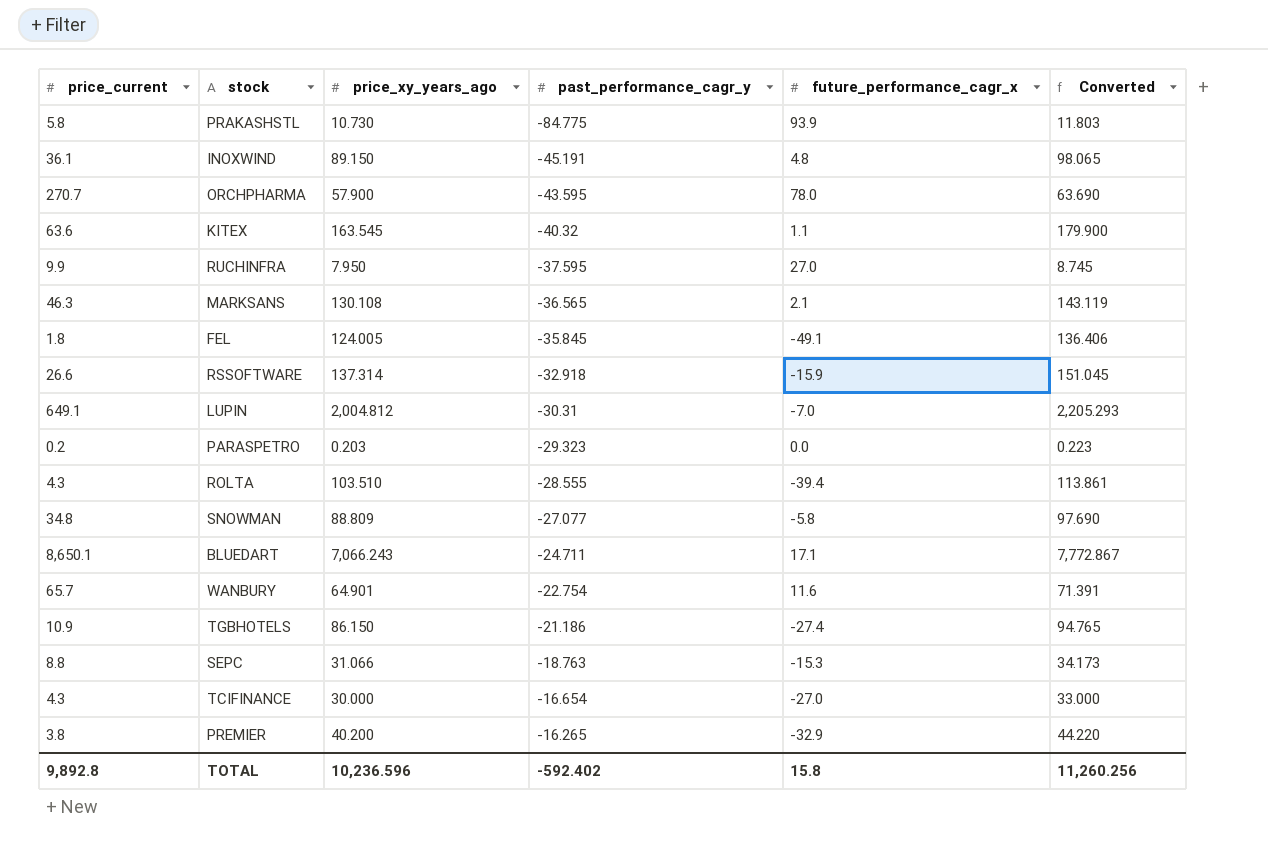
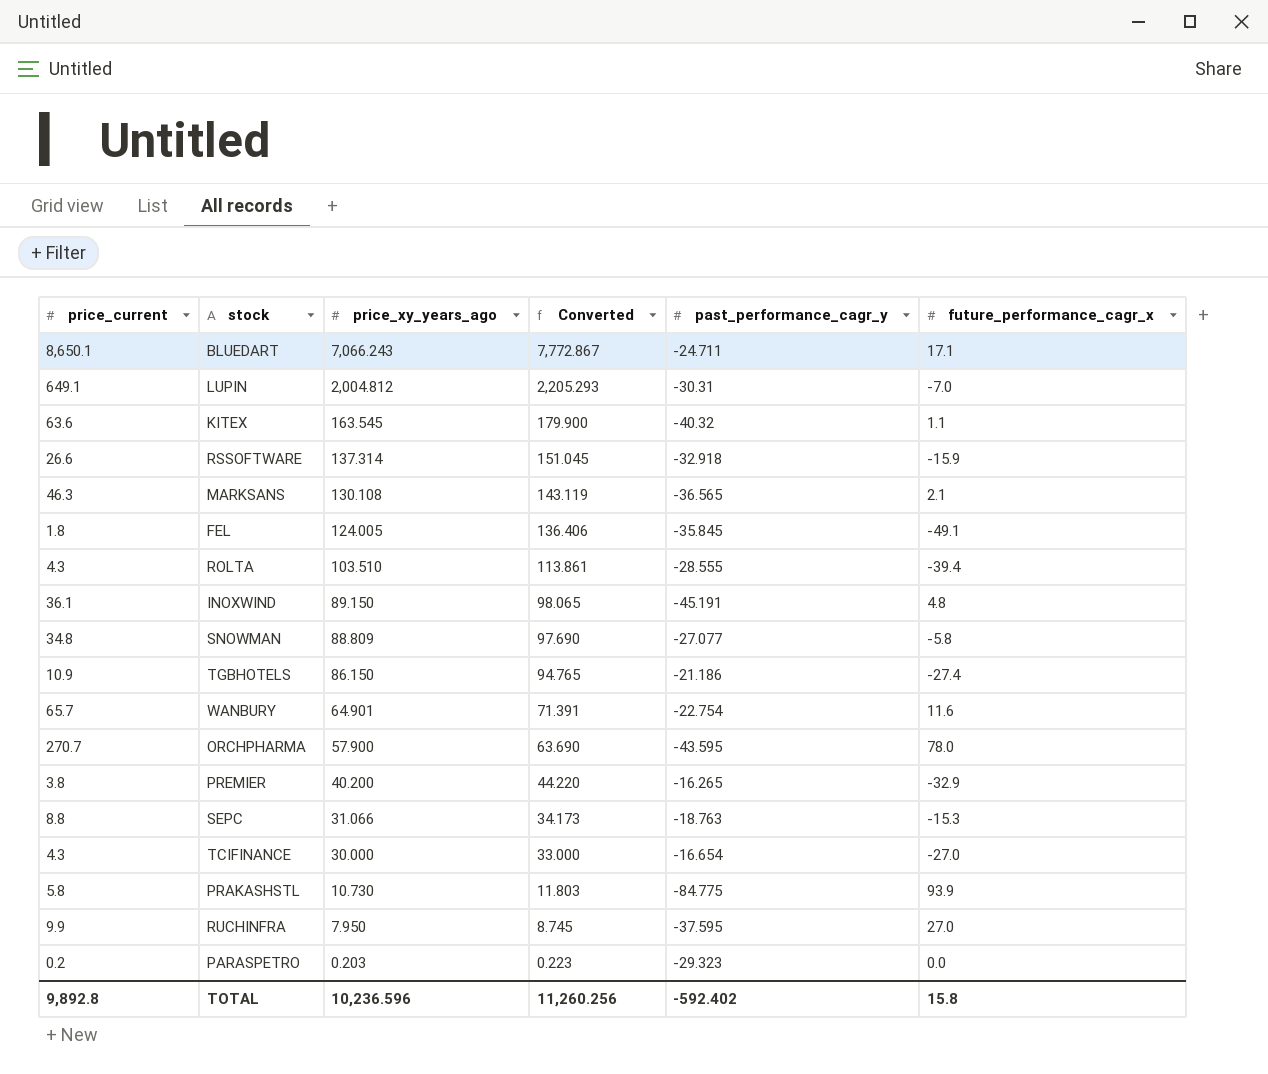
row order: past_performance_cagr_y ascending -> price_xy_years_ago descending
column Converted | position: 6 -> 4

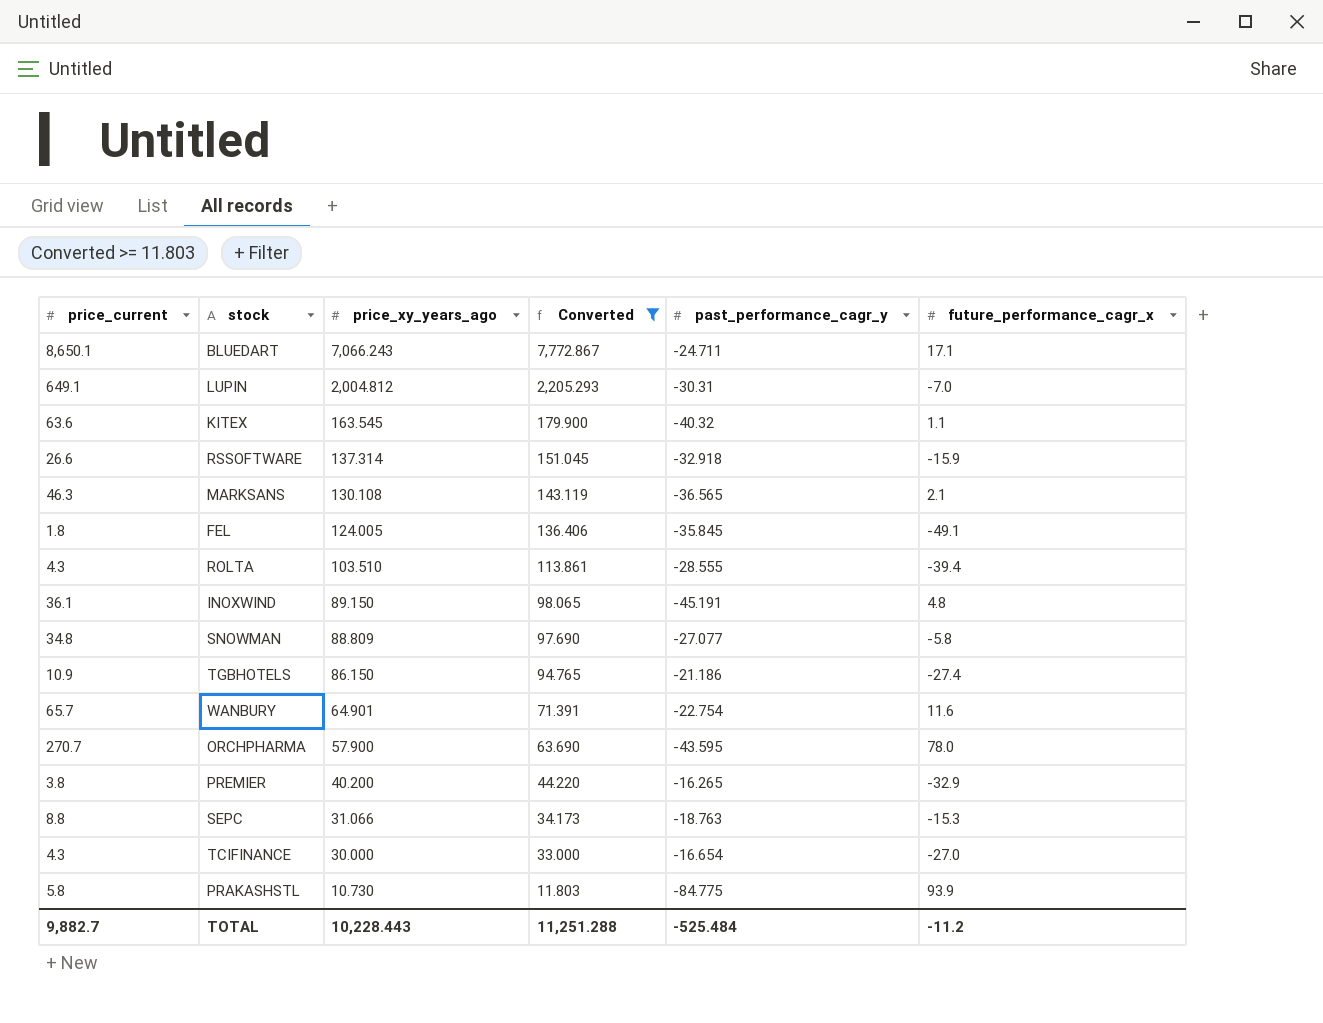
filter: none -> Converted >= 11.803
TOTAL | price_current: 9,892.8 -> 9,882.7
TOTAL | price_xy_years_ago: 10,236.596 -> 10,228.443
TOTAL | Converted: 11,260.256 -> 11,251.288
TOTAL | past_performance_cagr_y: -592.402 -> -525.484
TOTAL | future_performance_cagr_x: 15.8 -> -11.2

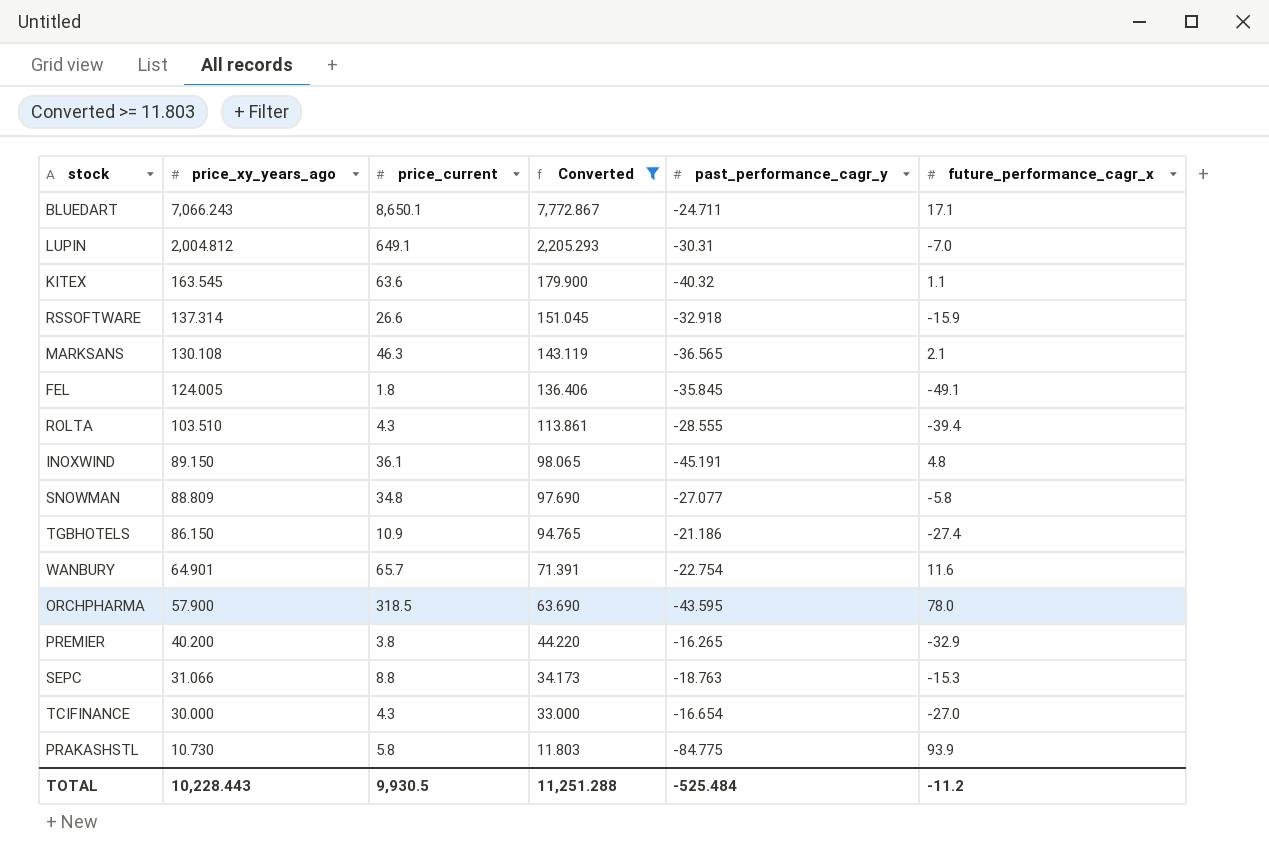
column price_current | position: 1 -> 3
ORCHPHARMA | price_current: 270.7 -> 318.5
TOTAL | price_current: 9,882.7 -> 9,930.5

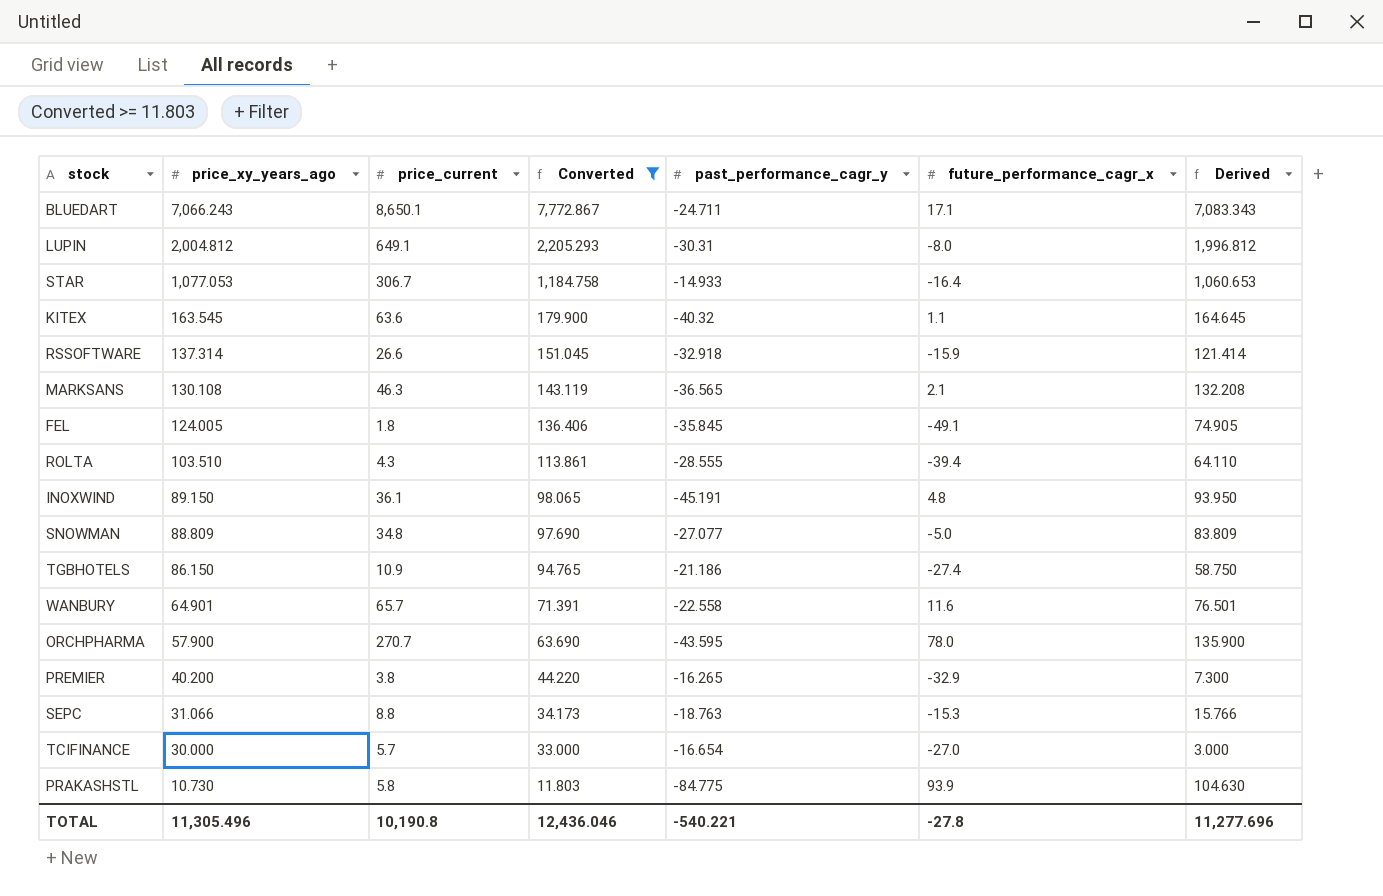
column Derived | formula: none -> [price_xy_years_ago] + [future_performance_cagr_x]
LUPIN | future_performance_cagr_x: -7.0 -> -8.0
row STAR: none -> 1,077.053 | 306.7 | 1,184.758 | -14.933 | -16.4 | 1,060.653
SNOWMAN | future_performance_cagr_x: -5.8 -> -5.0
WANBURY | past_performance_cagr_y: -22.754 -> -22.558
ORCHPHARMA | price_current: 318.5 -> 270.7
TCIFINANCE | price_current: 4.3 -> 5.7
TOTAL | price_xy_years_ago: 10,228.443 -> 11,305.496
TOTAL | price_current: 9,930.5 -> 10,190.8
TOTAL | Converted: 11,251.288 -> 12,436.046
TOTAL | past_performance_cagr_y: -525.484 -> -540.221
TOTAL | future_performance_cagr_x: -11.2 -> -27.8

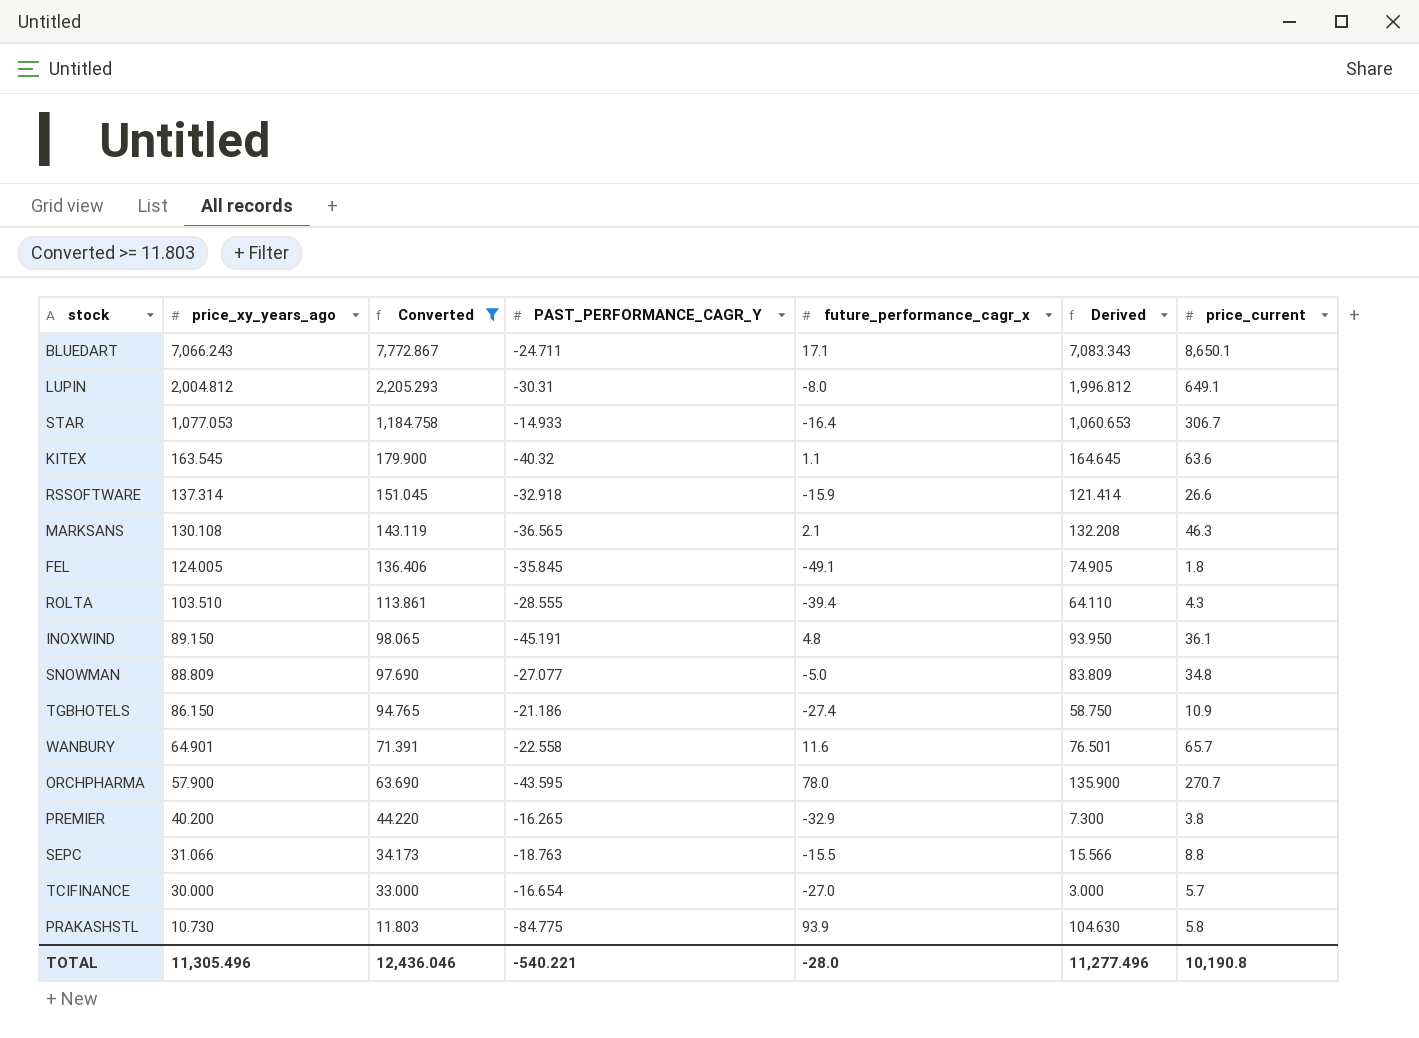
column name: past_performance_cagr_y -> PAST_PERFORMANCE_CAGR_Y
column price_current | position: 3 -> 7
SEPC | future_performance_cagr_x: -15.3 -> -15.5
SEPC | Derived: 15.766 -> 15.566
TOTAL | future_performance_cagr_x: -27.8 -> -28.0
TOTAL | Derived: 11,277.696 -> 11,277.496

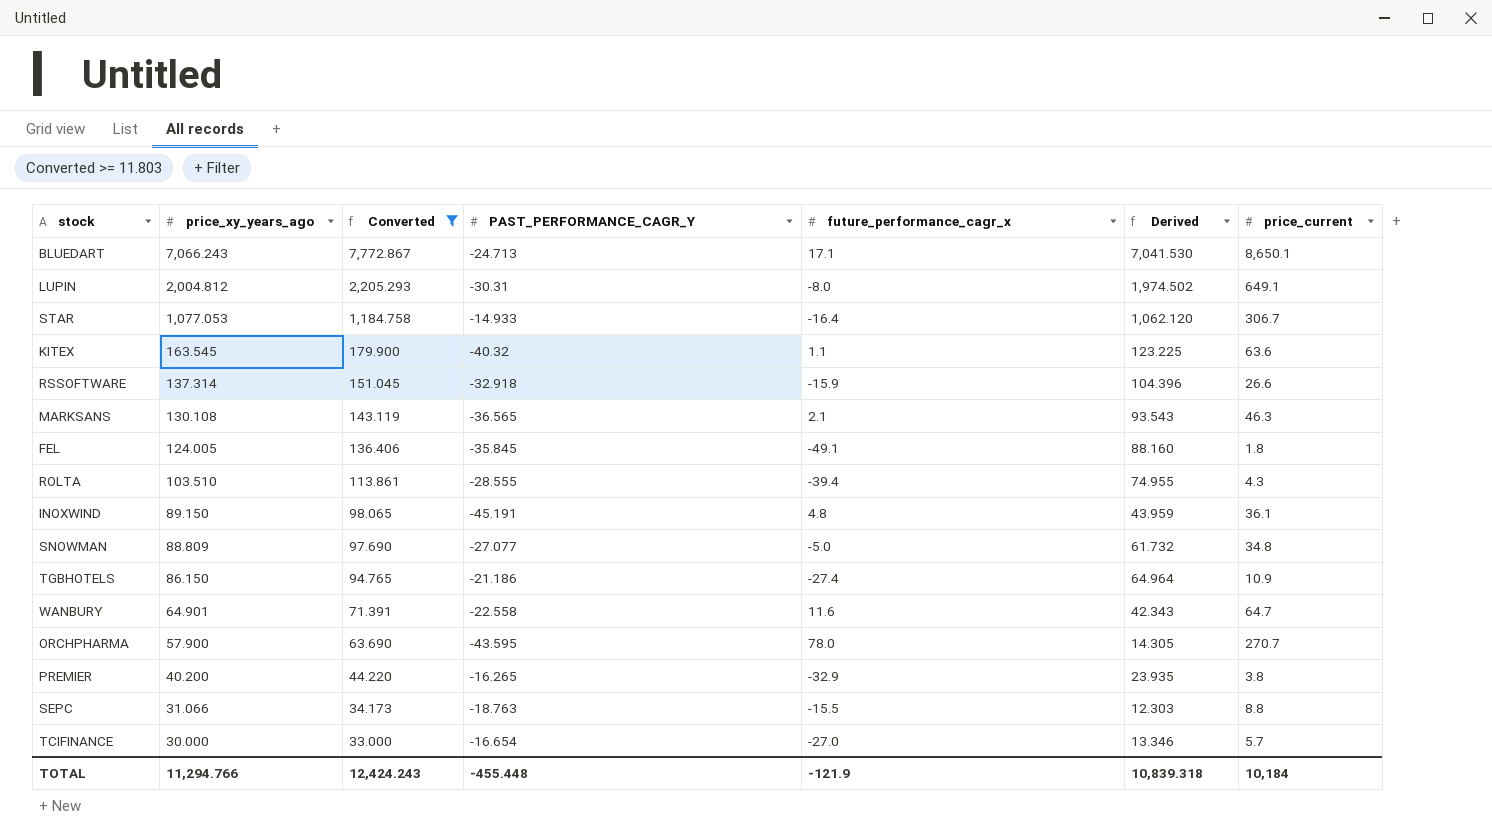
column Derived | formula: [price_xy_years_ago] + [future_performance_cagr_x] -> [price_xy_years_ago] + [PAST_PERFORMANCE_CAGR_Y]
row PRAKASHSTL: 10.730 | 11.803 | -84.775 | 93.9 | 104.630 | 5.8 -> none
BLUEDART | PAST_PERFORMANCE_CAGR_Y: -24.711 -> -24.713
WANBURY | price_current: 65.7 -> 64.7
TOTAL | price_xy_years_ago: 11,305.496 -> 11,294.766
TOTAL | Converted: 12,436.046 -> 12,424.243
TOTAL | PAST_PERFORMANCE_CAGR_Y: -540.221 -> -455.448
TOTAL | future_performance_cagr_x: -28.0 -> -121.9
TOTAL | Derived: 11,277.496 -> 10,839.318
TOTAL | price_current: 10,190.8 -> 10,184

